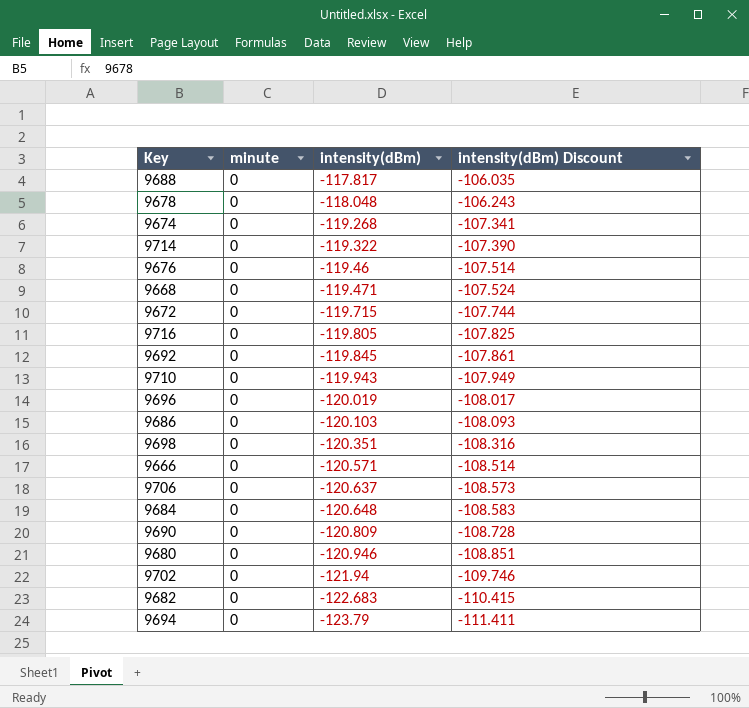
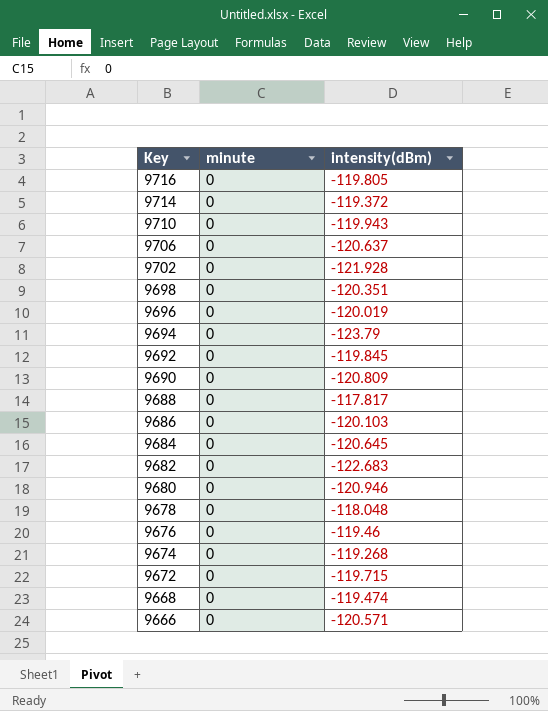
row order: intensity(dBm) descending -> Key descending
column intensity(dBm) Discount | formula: [intensity(dBm)] * 0.9 -> none
9714 | intensity(dBm): -119.322 -> -119.372
9702 | intensity(dBm): -121.94 -> -121.928
9684 | intensity(dBm): -120.648 -> -120.645
9668 | intensity(dBm): -119.471 -> -119.474

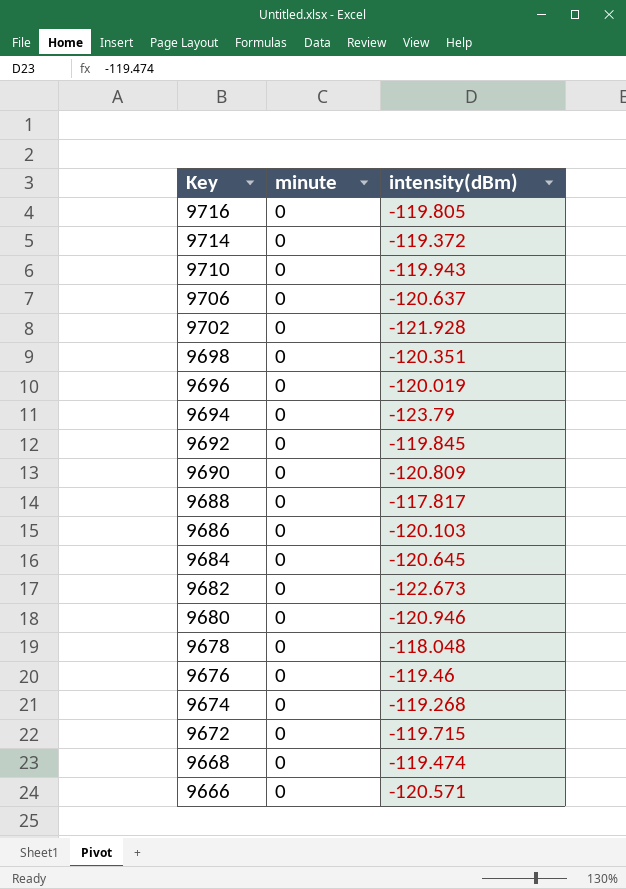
9682 | intensity(dBm): -122.683 -> -122.673

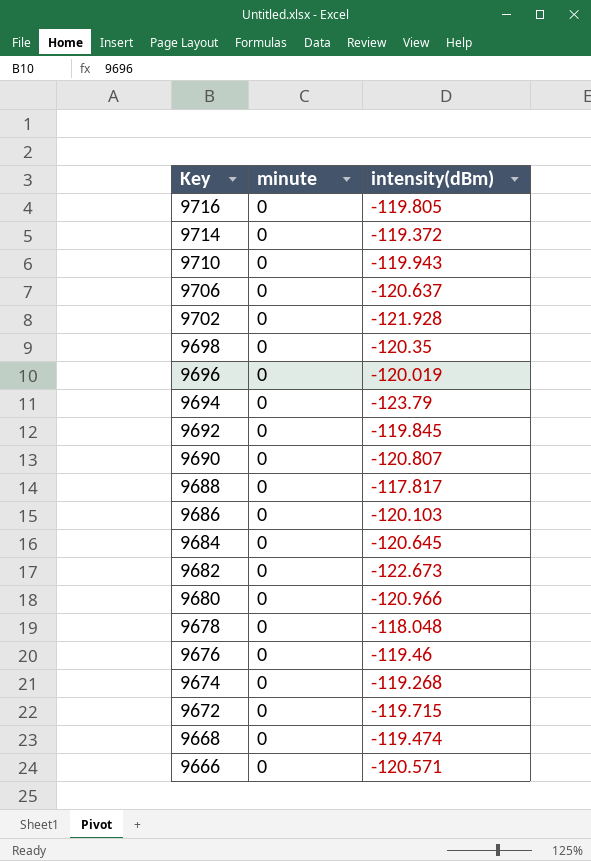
9698 | intensity(dBm): -120.351 -> -120.35
9690 | intensity(dBm): -120.809 -> -120.807
9680 | intensity(dBm): -120.946 -> -120.966

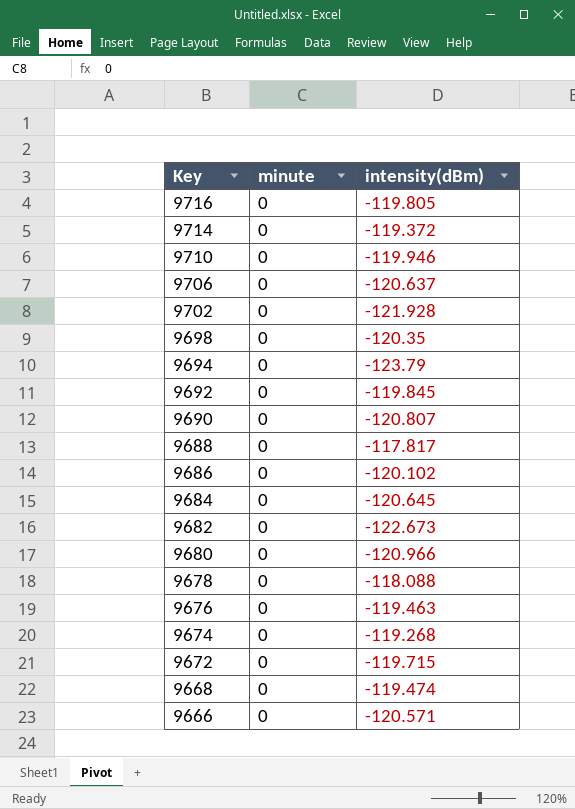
row 9696: 0 | -120.019 -> none
9710 | intensity(dBm): -119.943 -> -119.946
9686 | intensity(dBm): -120.103 -> -120.102
9678 | intensity(dBm): -118.048 -> -118.088
9676 | intensity(dBm): -119.46 -> -119.463

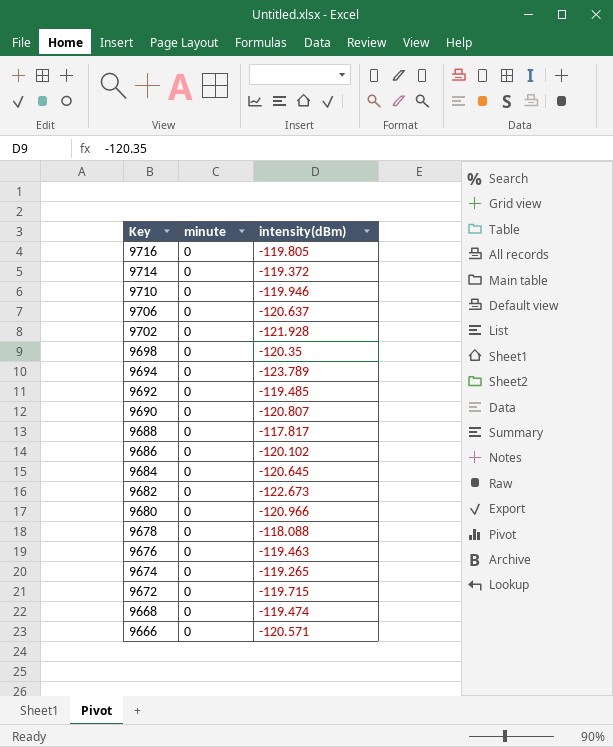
9694 | intensity(dBm): -123.79 -> -123.789
9692 | intensity(dBm): -119.845 -> -119.485
9674 | intensity(dBm): -119.268 -> -119.265

